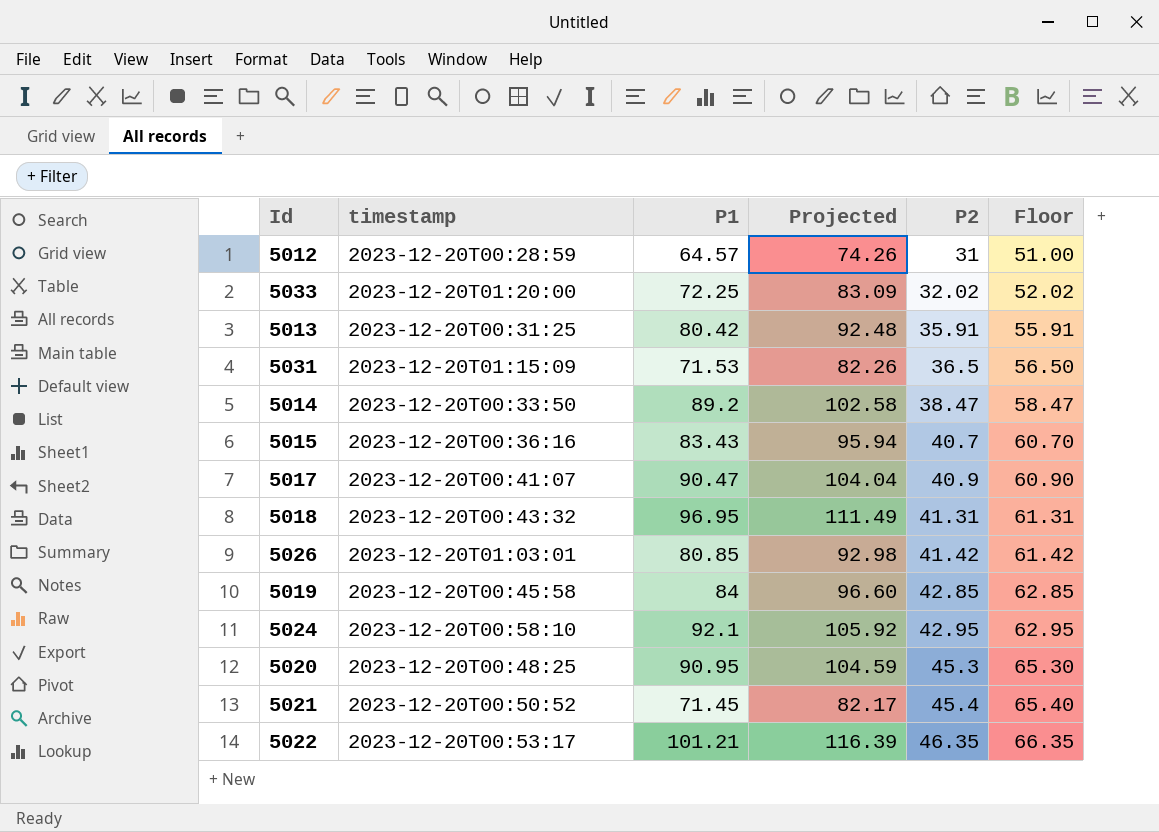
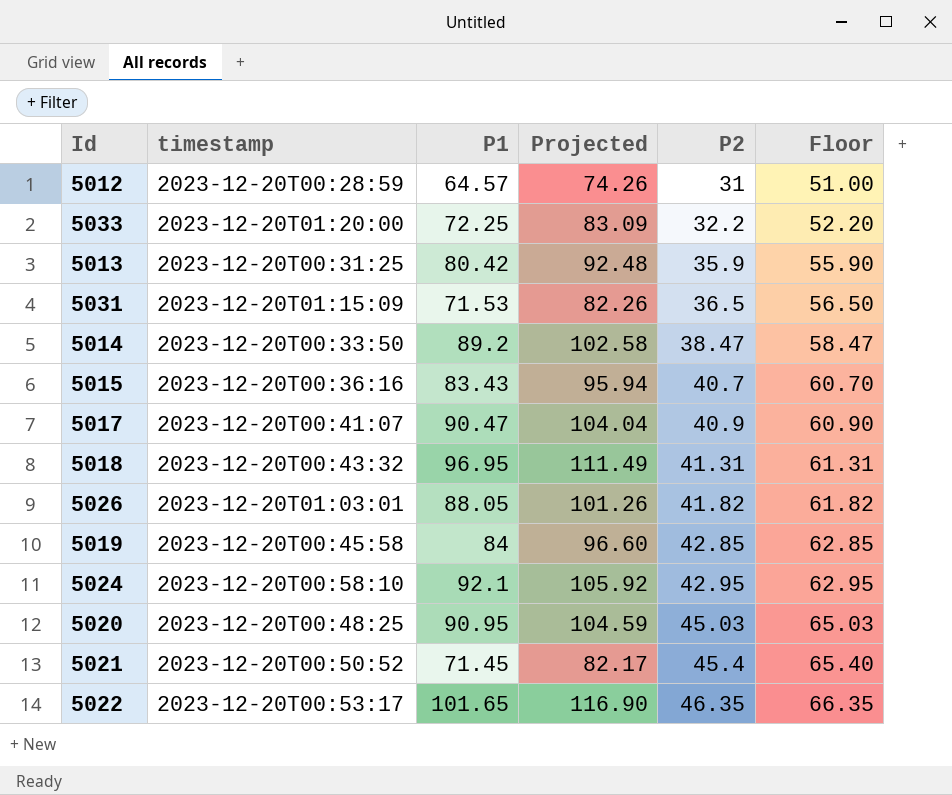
5033 | P2: 32.02 -> 32.2
5033 | Floor: 52.02 -> 52.20
5013 | P2: 35.91 -> 35.9
5013 | Floor: 55.91 -> 55.90
5026 | P1: 80.85 -> 88.05
5026 | Projected: 92.98 -> 101.26
5026 | P2: 41.42 -> 41.82
5026 | Floor: 61.42 -> 61.82
5020 | P2: 45.3 -> 45.03
5020 | Floor: 65.30 -> 65.03
5022 | P1: 101.21 -> 101.65
5022 | Projected: 116.39 -> 116.90

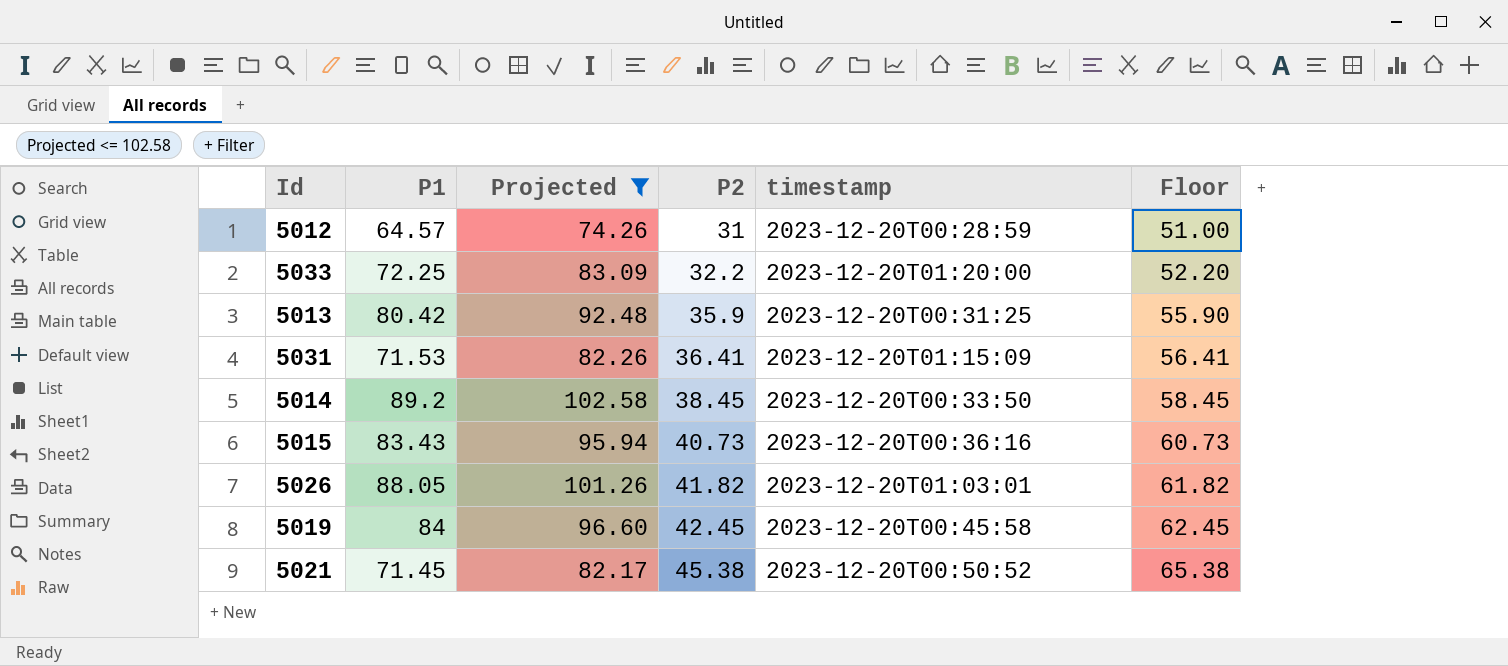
filter: none -> Projected <= 102.58
column timestamp | position: 2 -> 5
5031 | P2: 36.5 -> 36.41
5031 | Floor: 56.50 -> 56.41
5014 | P2: 38.47 -> 38.45
5014 | Floor: 58.47 -> 58.45
5015 | P2: 40.7 -> 40.73
5015 | Floor: 60.70 -> 60.73
5019 | P2: 42.85 -> 42.45
5019 | Floor: 62.85 -> 62.45
5021 | P2: 45.4 -> 45.38
5021 | Floor: 65.40 -> 65.38

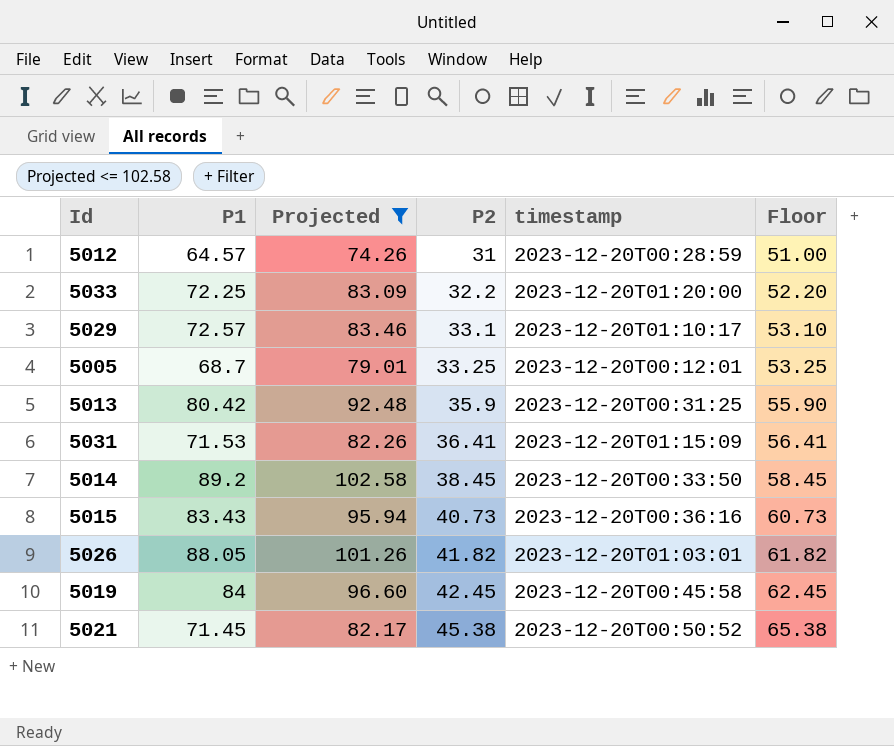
row 5029: none -> 72.57 | 83.46 | 33.1 | 2023-12-20T01:10:17 | 53.10
row 5005: none -> 68.7 | 79.01 | 33.25 | 2023-12-20T00:12:01 | 53.25

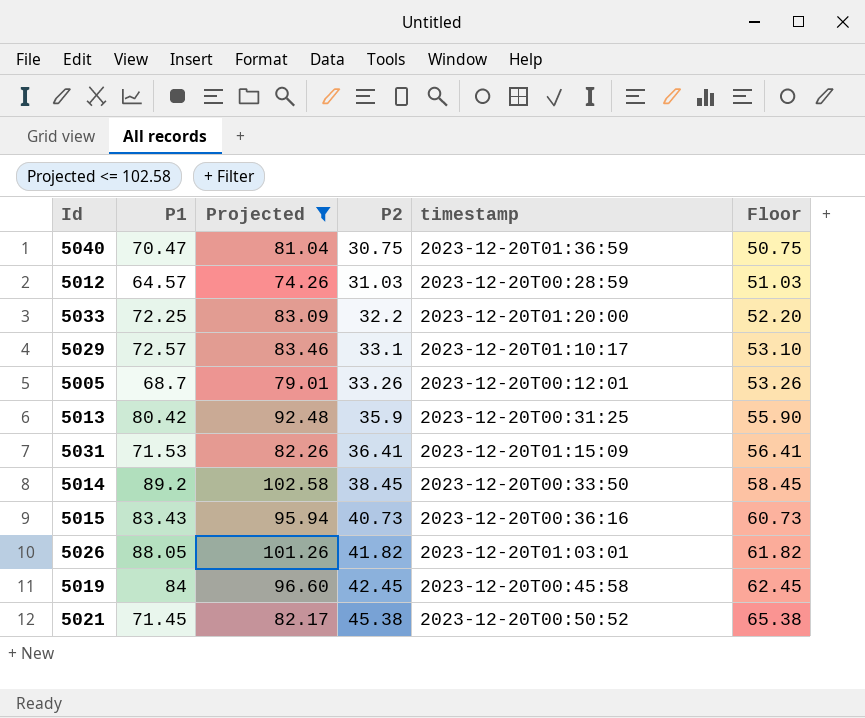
row 5040: none -> 70.47 | 81.04 | 30.75 | 2023-12-20T01:36:59 | 50.75
5012 | P2: 31 -> 31.03
5012 | Floor: 51.00 -> 51.03
5005 | P2: 33.25 -> 33.26
5005 | Floor: 53.25 -> 53.26

